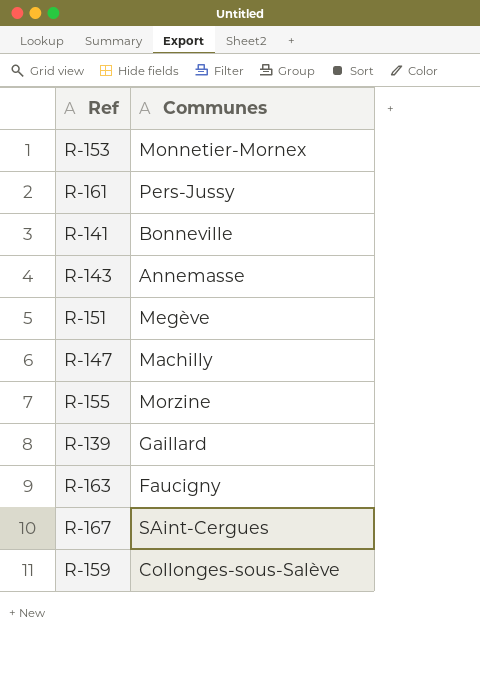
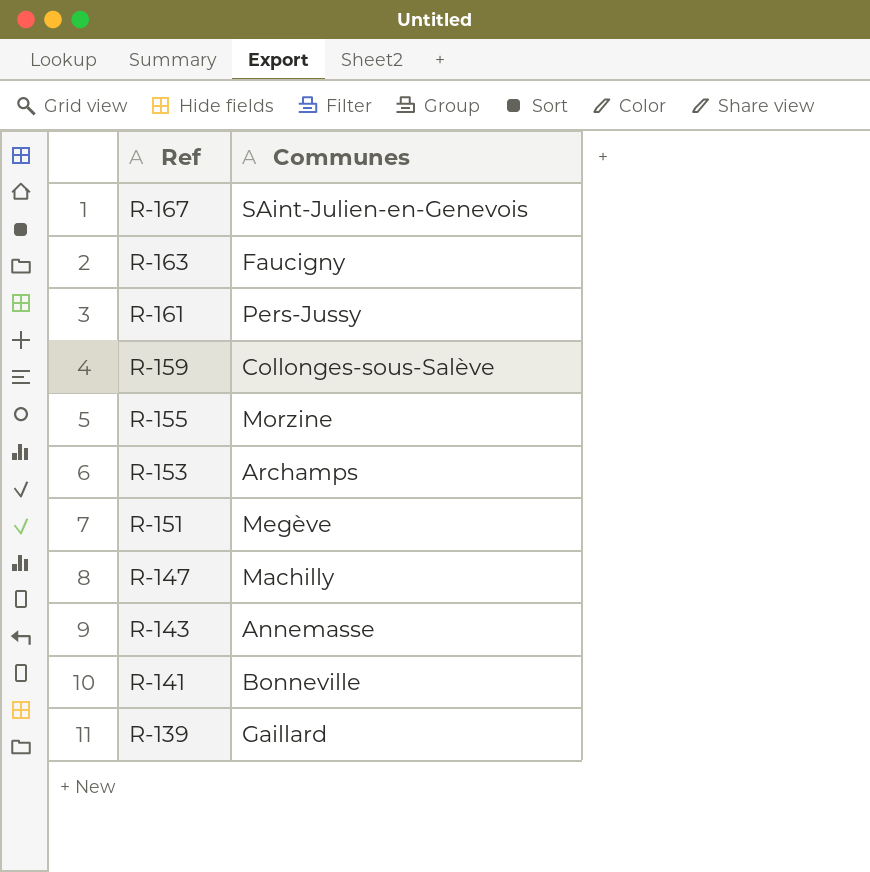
row order: none -> Ref descending
R-167 | Communes: SAint-Cergues -> SAint-Julien-en-Genevois
R-153 | Communes: Monnetier-Mornex -> Archamps

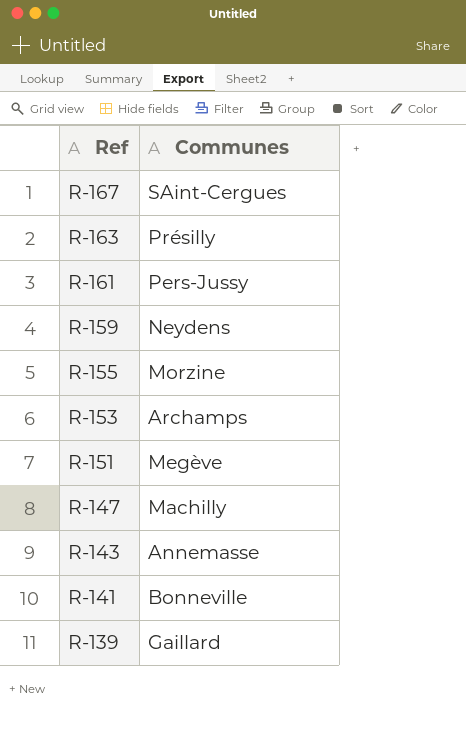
R-167 | Communes: SAint-Julien-en-Genevois -> SAint-Cergues
R-163 | Communes: Faucigny -> Présilly
R-159 | Communes: Collonges-sous-Salève -> Neydens

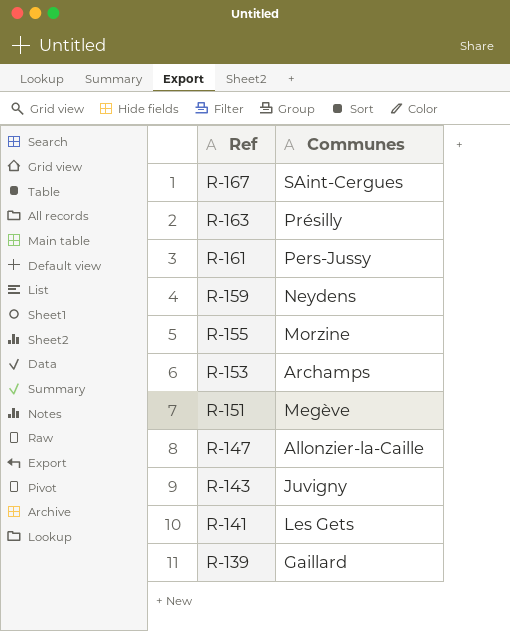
R-147 | Communes: Machilly -> Allonzier-la-Caille
R-143 | Communes: Annemasse -> Juvigny
R-141 | Communes: Bonneville -> Les Gets

